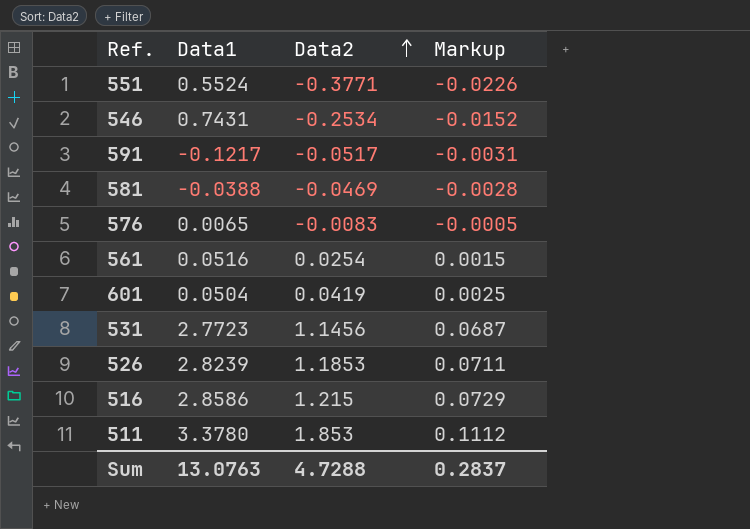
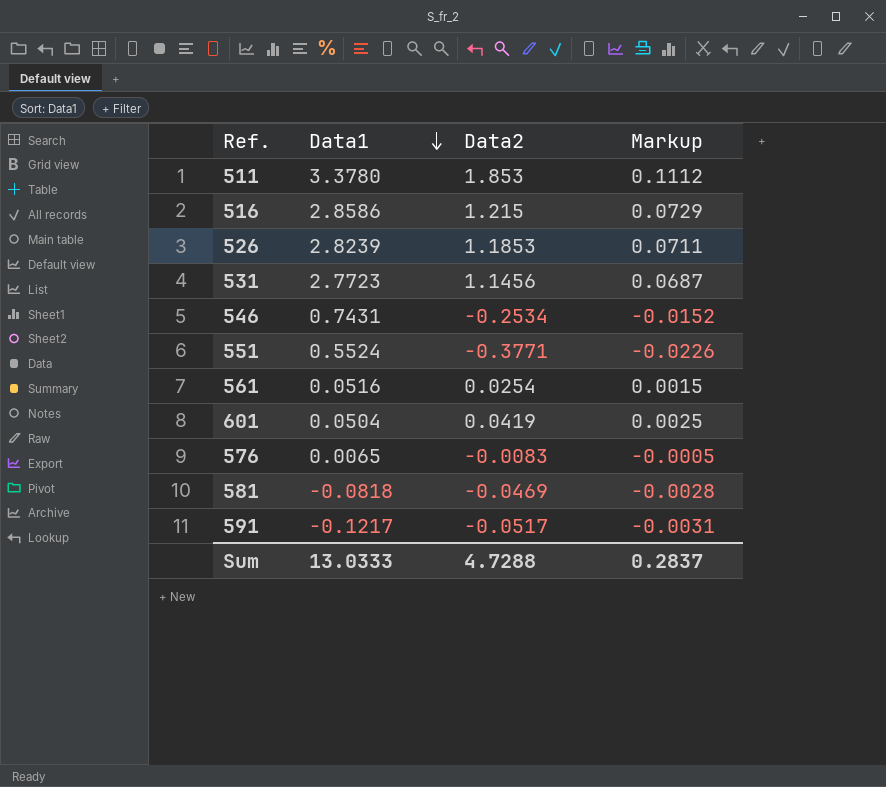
row order: Data2 ascending -> Data1 descending
581 | Data1: -0.0388 -> -0.0818
Sum | Data1: 13.0763 -> 13.0333

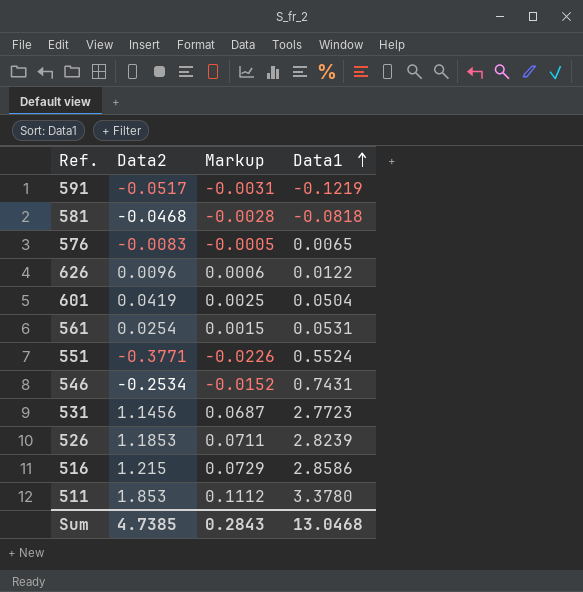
row order: Data1 descending -> Data1 ascending
column Data1 | position: 2 -> 4
591 | Data1: -0.1217 -> -0.1219
581 | Data2: -0.0469 -> -0.0468
row 626: none -> 0.0096 | 0.0006 | 0.0122
561 | Data1: 0.0516 -> 0.0531
Sum | Data2: 4.7288 -> 4.7385
Sum | Markup: 0.2837 -> 0.2843
Sum | Data1: 13.0333 -> 13.0468

